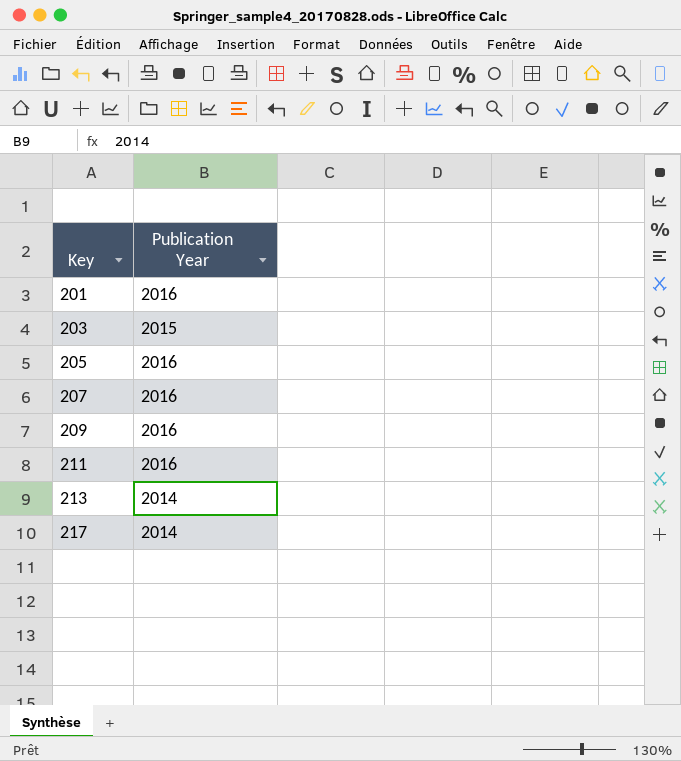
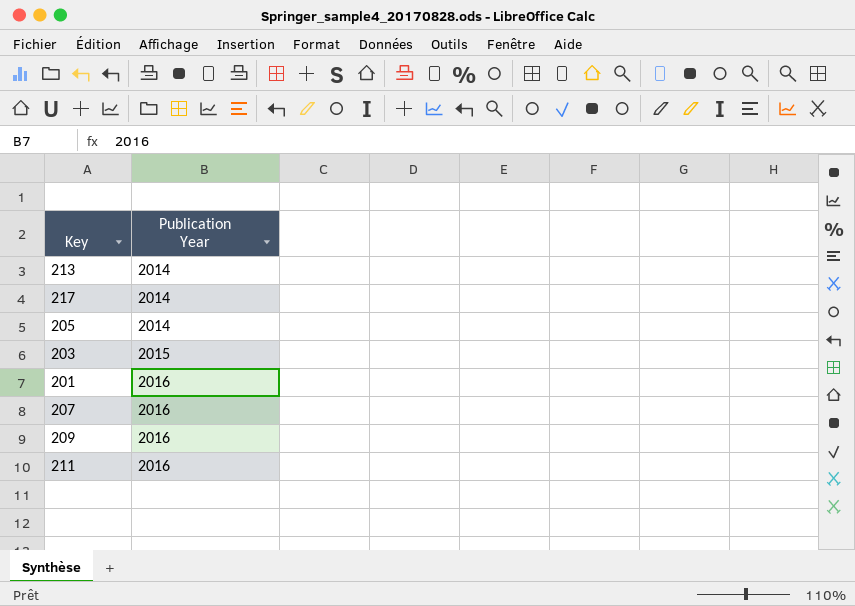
row order: Key ascending -> Publication Year ascending
205 | Publication Year: 2016 -> 2014

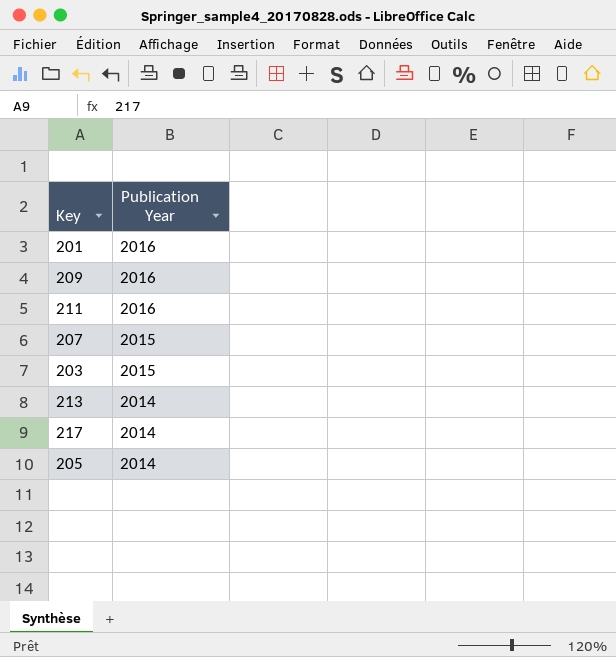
row order: Publication Year ascending -> Publication Year descending
207 | Publication Year: 2016 -> 2015

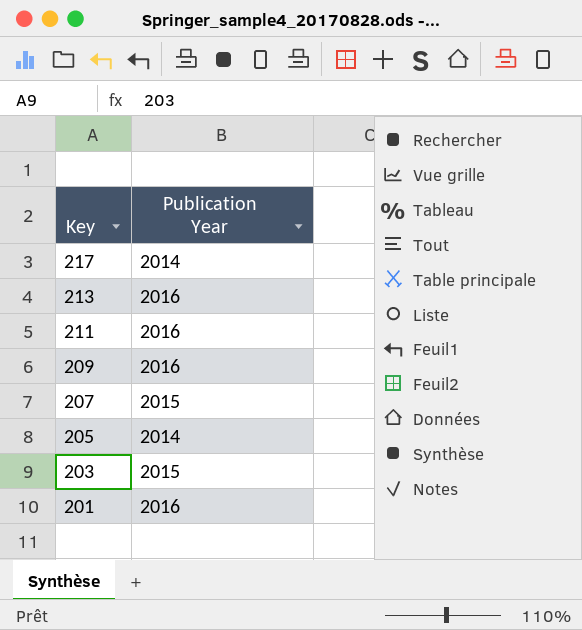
row order: Publication Year descending -> Key descending
213 | Publication Year: 2014 -> 2016

